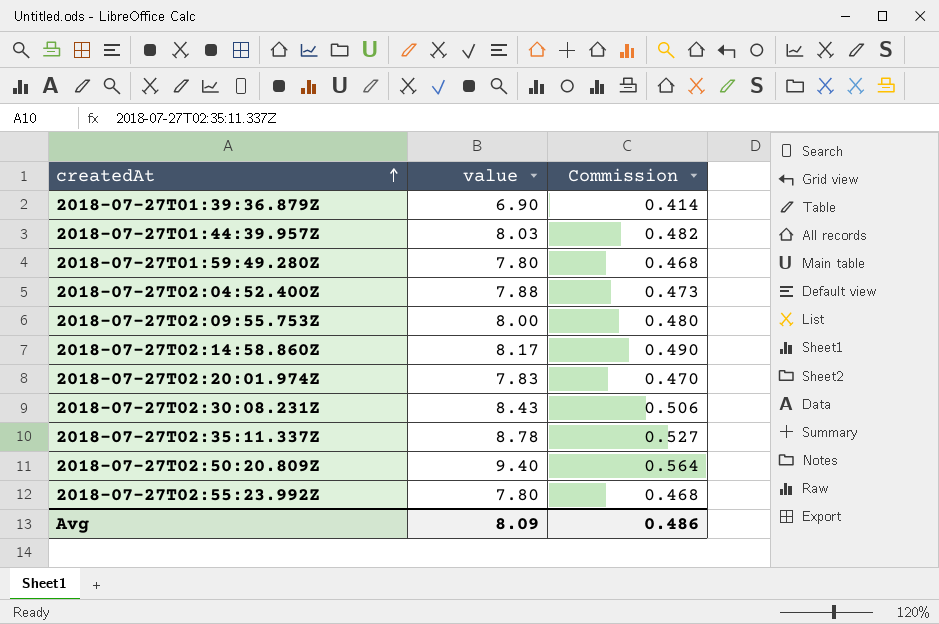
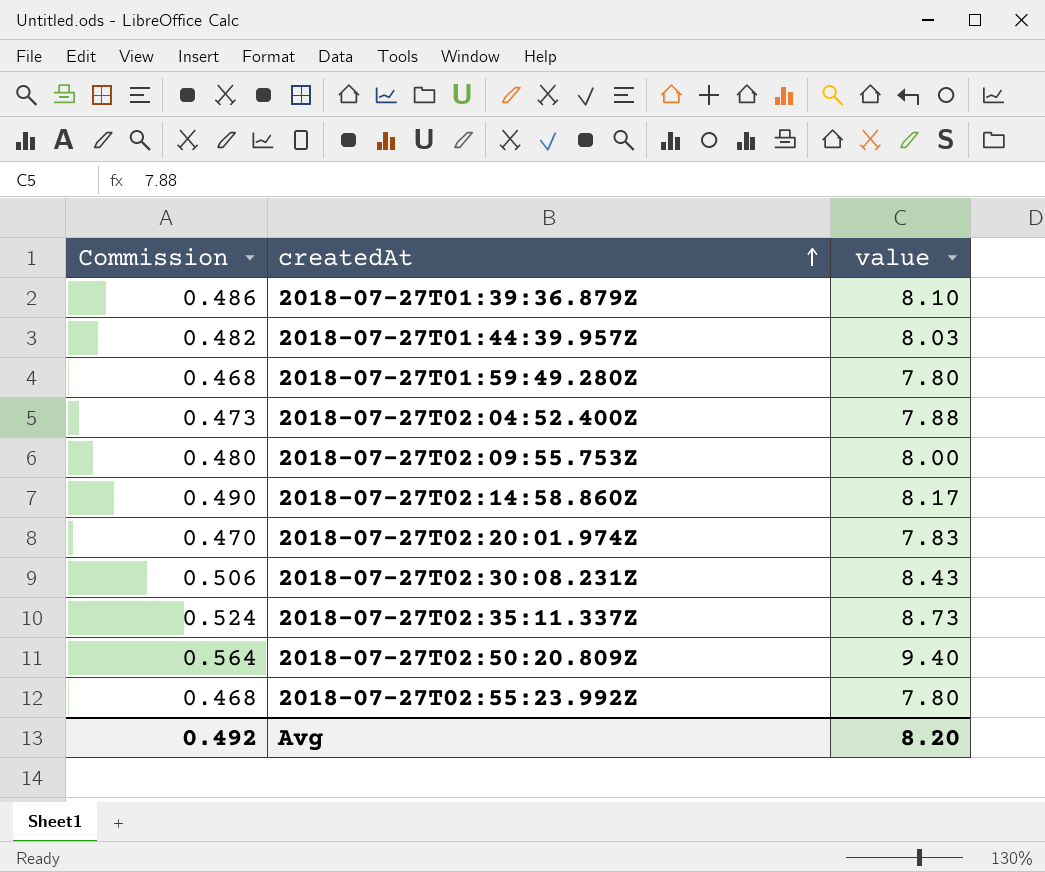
column Commission | position: 3 -> 1
2018-07-27T01:39:36.879Z | Commission: 0.414 -> 0.486
2018-07-27T01:39:36.879Z | value: 6.90 -> 8.10
2018-07-27T02:35:11.337Z | Commission: 0.527 -> 0.524
2018-07-27T02:35:11.337Z | value: 8.78 -> 8.73
Avg | Commission: 0.486 -> 0.492
Avg | value: 8.09 -> 8.20

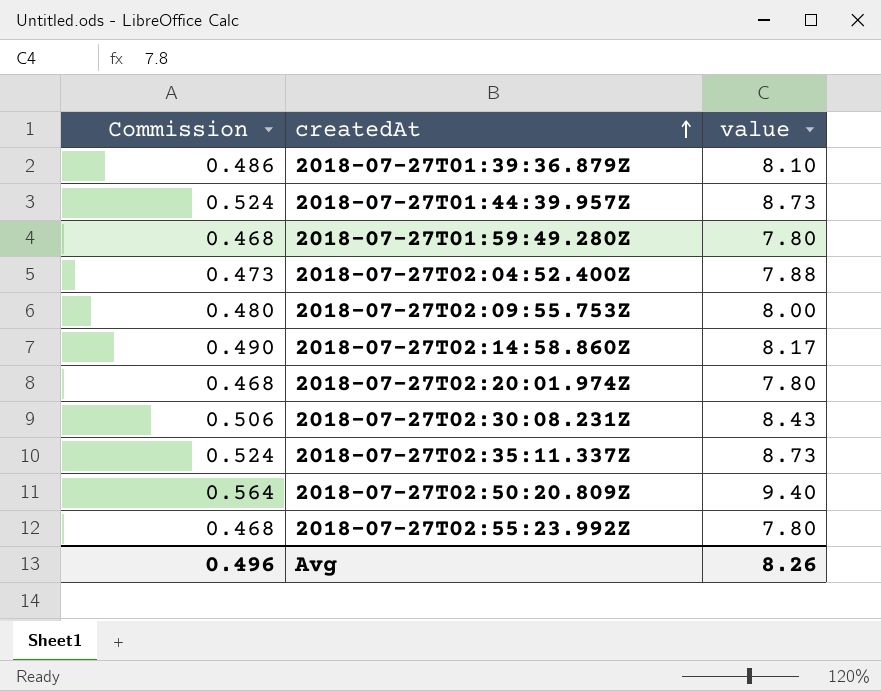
2018-07-27T01:44:39.957Z | Commission: 0.482 -> 0.524
2018-07-27T01:44:39.957Z | value: 8.03 -> 8.73
2018-07-27T02:20:01.974Z | Commission: 0.470 -> 0.468
2018-07-27T02:20:01.974Z | value: 7.83 -> 7.80
Avg | Commission: 0.492 -> 0.496
Avg | value: 8.20 -> 8.26

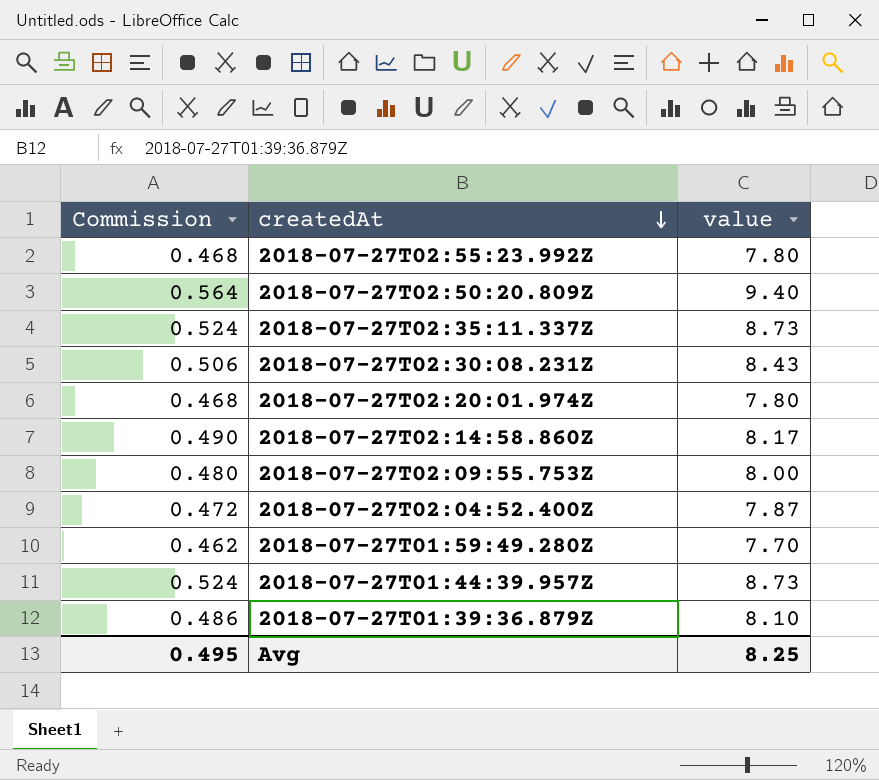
row order: createdAt ascending -> createdAt descending
2018-07-27T02:04:52.400Z | Commission: 0.473 -> 0.472
2018-07-27T02:04:52.400Z | value: 7.88 -> 7.87
2018-07-27T01:59:49.280Z | Commission: 0.468 -> 0.462
2018-07-27T01:59:49.280Z | value: 7.80 -> 7.70
Avg | Commission: 0.496 -> 0.495
Avg | value: 8.26 -> 8.25

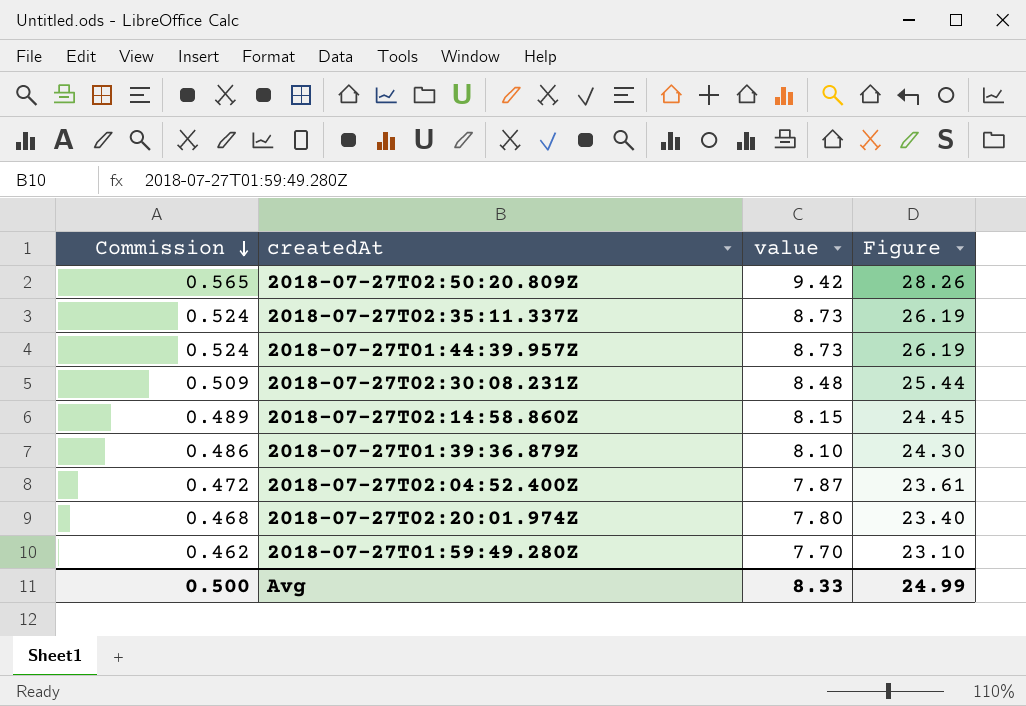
row order: createdAt descending -> Commission descending
column Figure | formula: none -> [value] * 3
row 2018-07-27T02:55:23.992Z: 0.468 | 7.80 -> none
row 2018-07-27T02:09:55.753Z: 0.480 | 8.00 -> none
2018-07-27T02:50:20.809Z | Commission: 0.564 -> 0.565
2018-07-27T02:50:20.809Z | value: 9.40 -> 9.42
2018-07-27T02:30:08.231Z | Commission: 0.506 -> 0.509
2018-07-27T02:30:08.231Z | value: 8.43 -> 8.48
2018-07-27T02:14:58.860Z | Commission: 0.490 -> 0.489
2018-07-27T02:14:58.860Z | value: 8.17 -> 8.15
Avg | Commission: 0.495 -> 0.500
Avg | value: 8.25 -> 8.33

